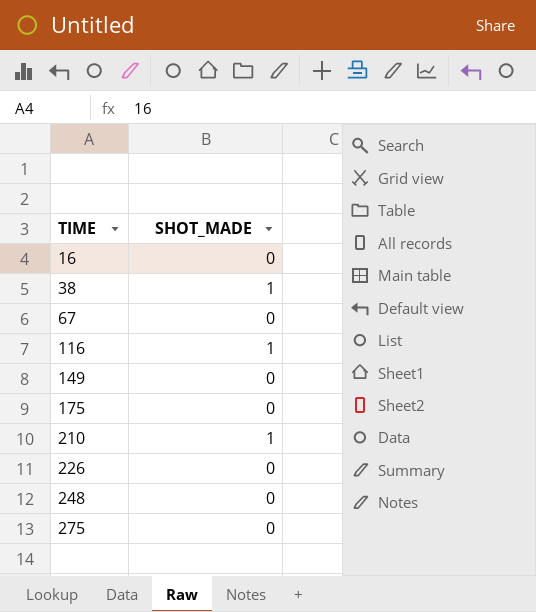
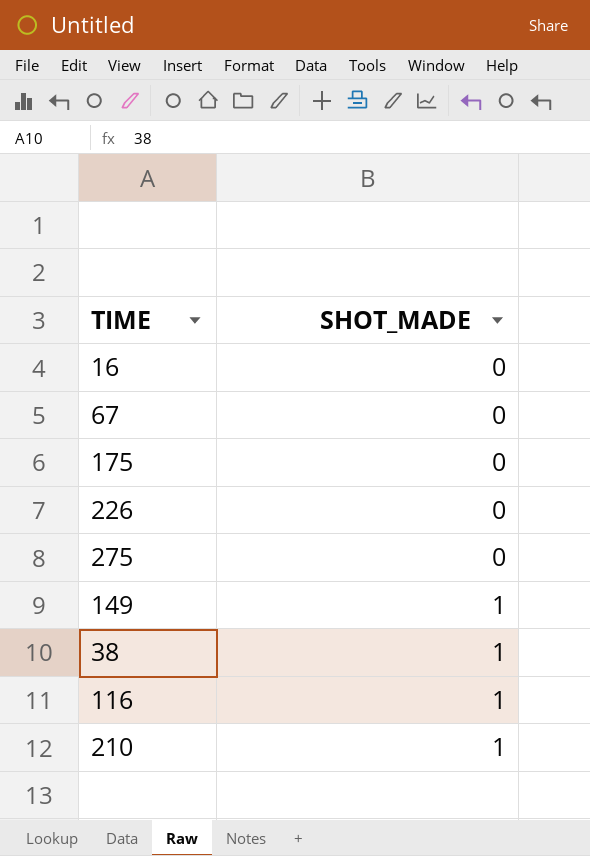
row order: TIME ascending -> SHOT_MADE ascending
row 248: 0 -> none
149 | SHOT_MADE: 0 -> 1

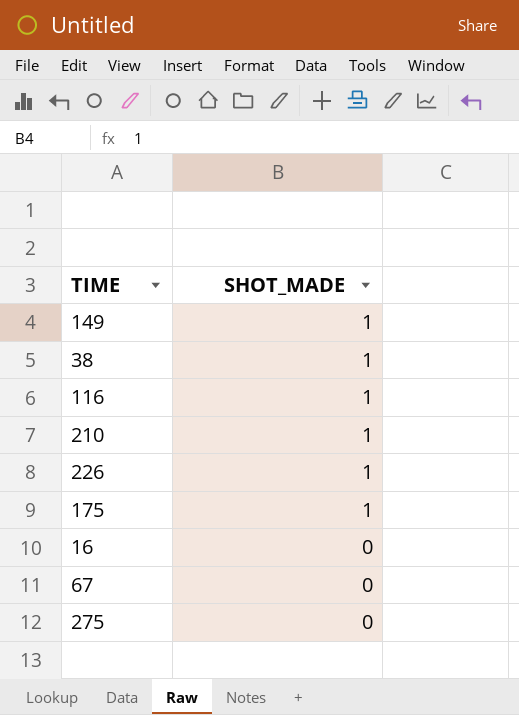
row order: SHOT_MADE ascending -> SHOT_MADE descending
226 | SHOT_MADE: 0 -> 1
175 | SHOT_MADE: 0 -> 1

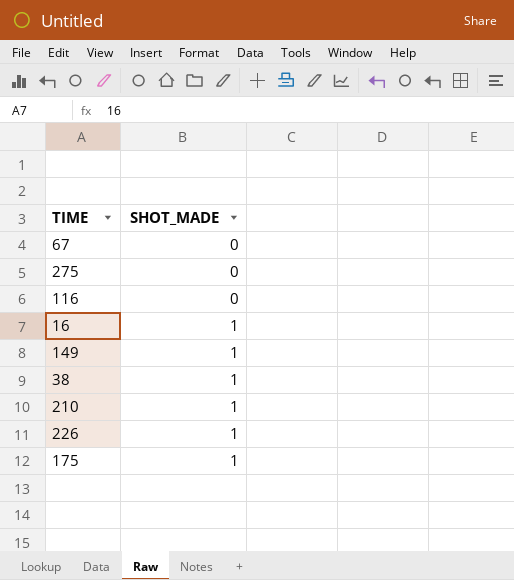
row order: SHOT_MADE descending -> SHOT_MADE ascending
116 | SHOT_MADE: 1 -> 0
16 | SHOT_MADE: 0 -> 1

